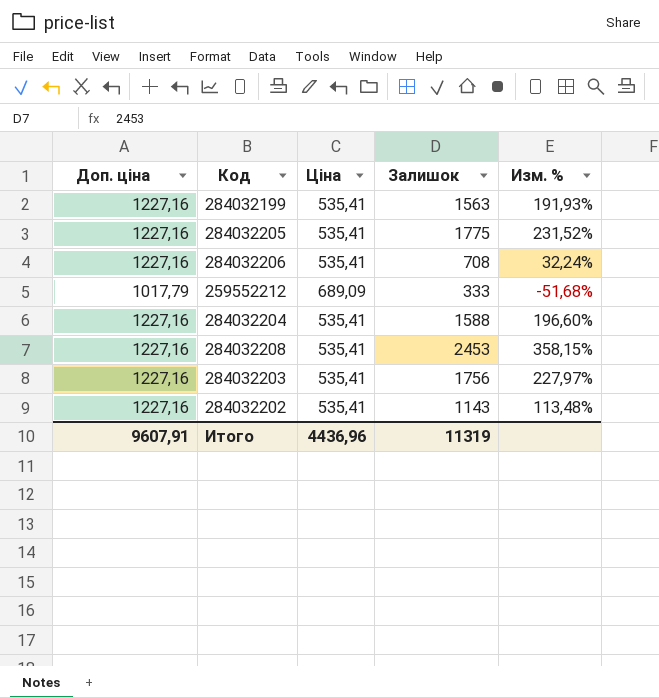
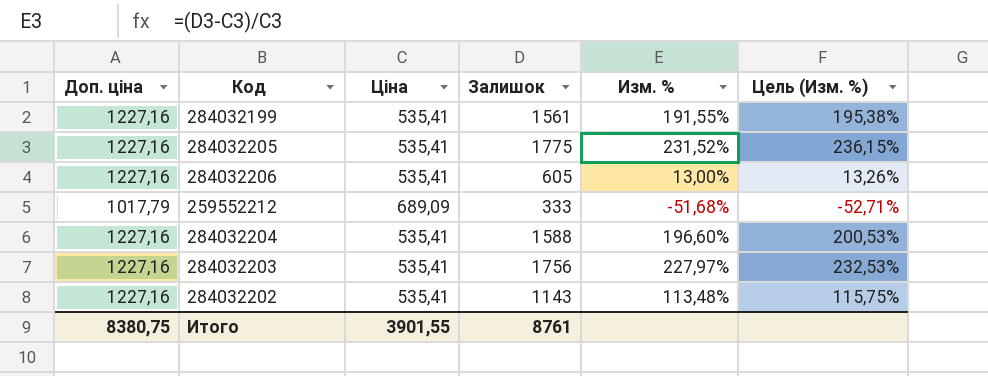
column Цель (Изм. %) | formula: none -> [Изм. %] * 1,02
row 284032208: 1227,16 | 535,41 | 2453 | 358,15% -> none
284032199 | Залишок: 1563 -> 1561
284032199 | Изм. %: 191,93% -> 191,55%
284032206 | Залишок: 708 -> 605
284032206 | Изм. %: 32,24% -> 13,00%
Итого | Доп. ціна: 9607,91 -> 8380,75
Итого | Ціна: 4436,96 -> 3901,55
Итого | Залишок: 11319 -> 8761

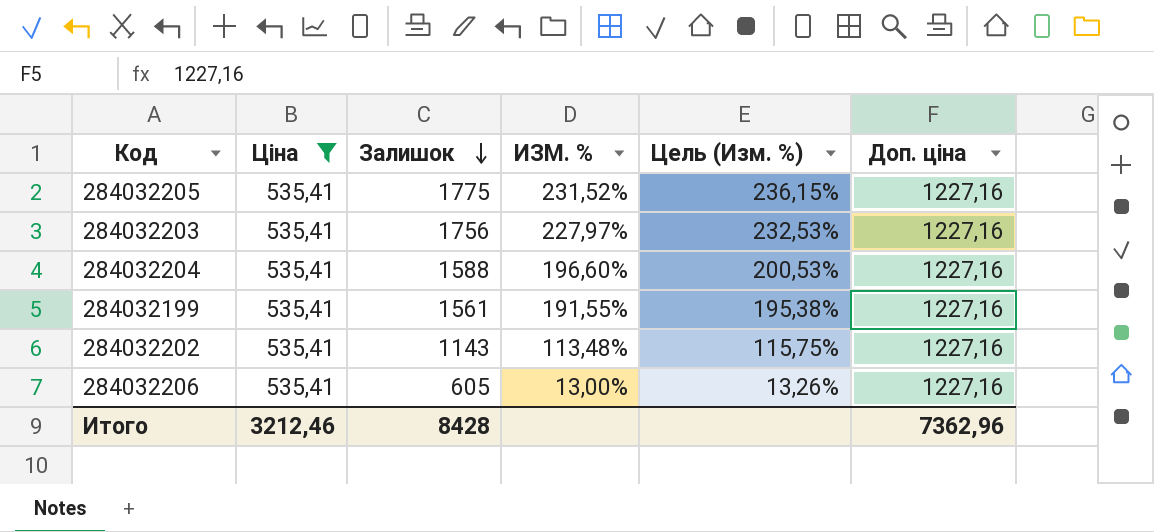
filter: none -> Ціна = 535,41
row order: none -> Залишок descending
column name: Изм. % -> ИЗМ. %
column Доп. ціна | position: 1 -> 6
Итого | Ціна: 3901,55 -> 3212,46
Итого | Залишок: 8761 -> 8428
Итого | Доп. ціна: 8380,75 -> 7362,96

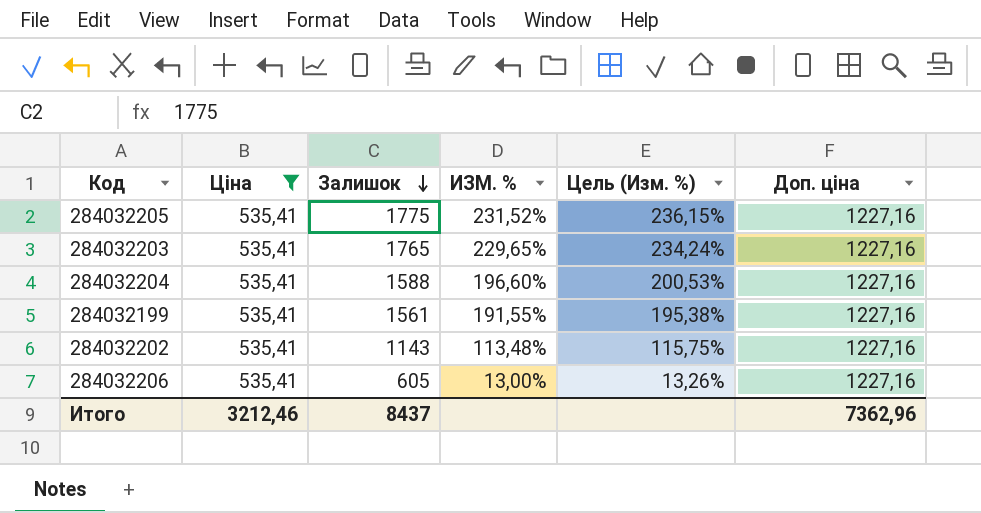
284032203 | Залишок: 1756 -> 1765
284032203 | ИЗМ. %: 227,97% -> 229,65%
284032203 | Цель (Изм. %): 232,53% -> 234,24%
Итого | Залишок: 8428 -> 8437

